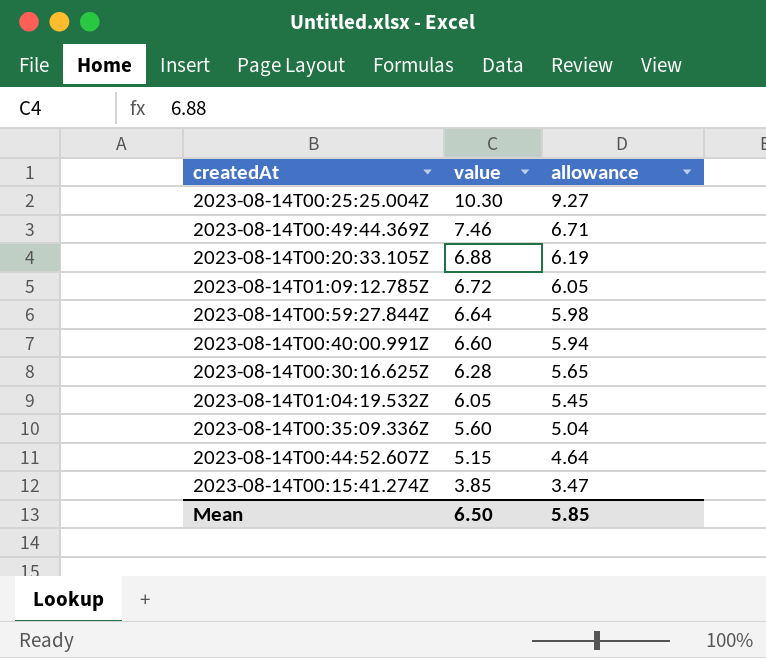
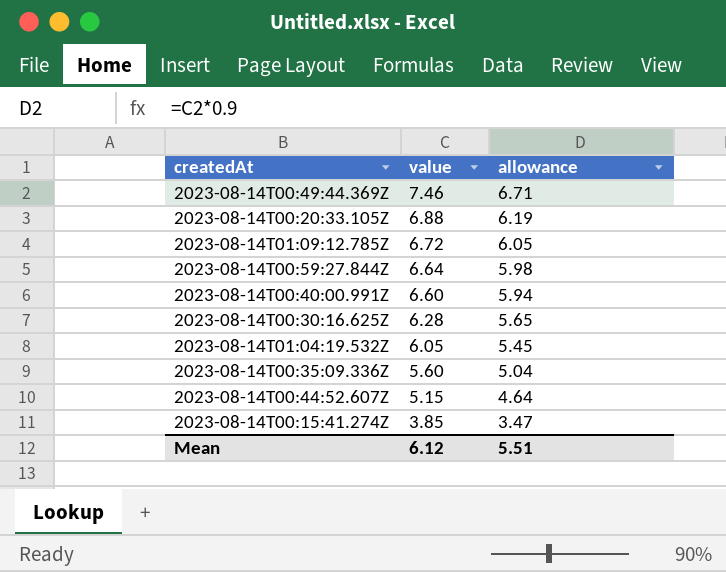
row 2023-08-14T00:25:25.004Z: 10.30 | 9.27 -> none
Mean | value: 6.50 -> 6.12
Mean | allowance: 5.85 -> 5.51

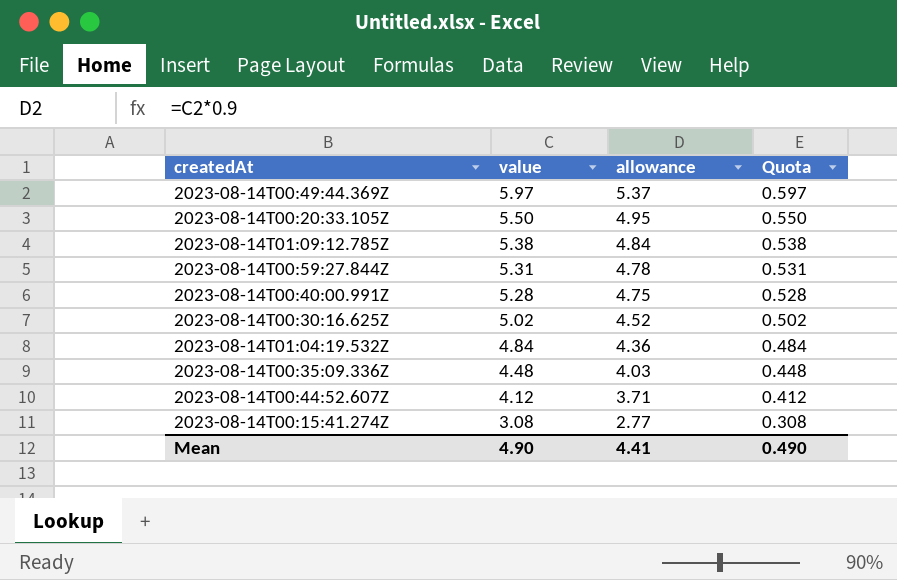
column Quota | formula: none -> [value] * 0.1
2023-08-14T00:49:44.369Z | value: 7.46 -> 5.97
2023-08-14T00:49:44.369Z | allowance: 6.71 -> 5.37
2023-08-14T00:20:33.105Z | value: 6.88 -> 5.50
2023-08-14T00:20:33.105Z | allowance: 6.19 -> 4.95
2023-08-14T01:09:12.785Z | value: 6.72 -> 5.38
2023-08-14T01:09:12.785Z | allowance: 6.05 -> 4.84
2023-08-14T00:59:27.844Z | value: 6.64 -> 5.31
2023-08-14T00:59:27.844Z | allowance: 5.98 -> 4.78
2023-08-14T00:40:00.991Z | value: 6.60 -> 5.28
2023-08-14T00:40:00.991Z | allowance: 5.94 -> 4.75
2023-08-14T00:30:16.625Z | value: 6.28 -> 5.02
2023-08-14T00:30:16.625Z | allowance: 5.65 -> 4.52
2023-08-14T01:04:19.532Z | value: 6.05 -> 4.84
2023-08-14T01:04:19.532Z | allowance: 5.45 -> 4.36
2023-08-14T00:35:09.336Z | value: 5.60 -> 4.48
2023-08-14T00:35:09.336Z | allowance: 5.04 -> 4.03
2023-08-14T00:44:52.607Z | value: 5.15 -> 4.12
2023-08-14T00:44:52.607Z | allowance: 4.64 -> 3.71
2023-08-14T00:15:41.274Z | value: 3.85 -> 3.08
2023-08-14T00:15:41.274Z | allowance: 3.47 -> 2.77
Mean | value: 6.12 -> 4.90
Mean | allowance: 5.51 -> 4.41

